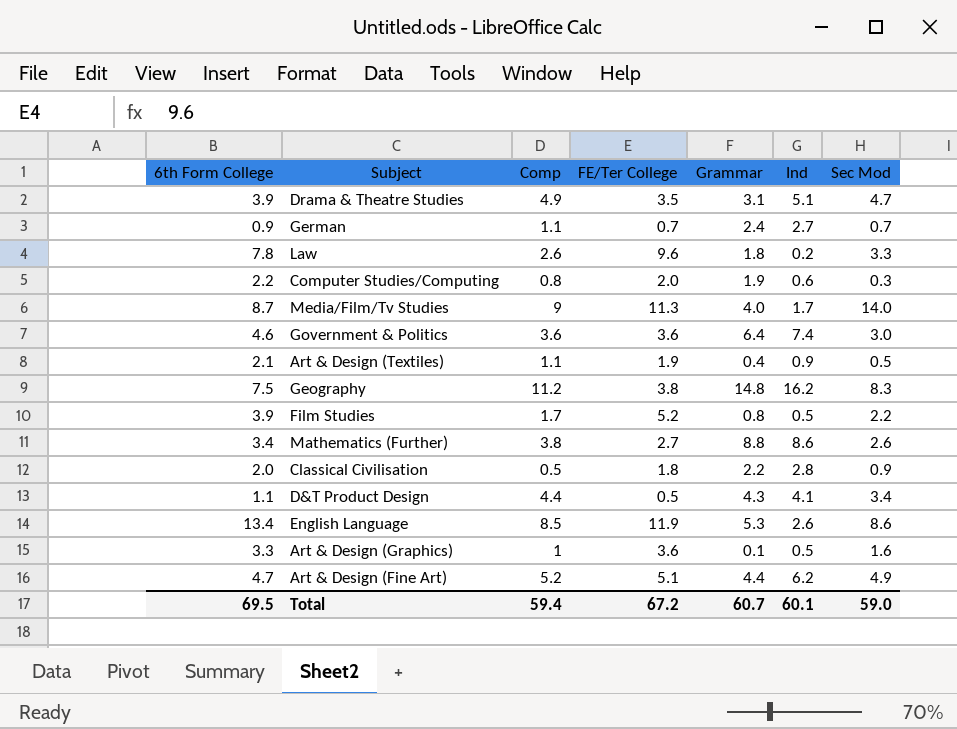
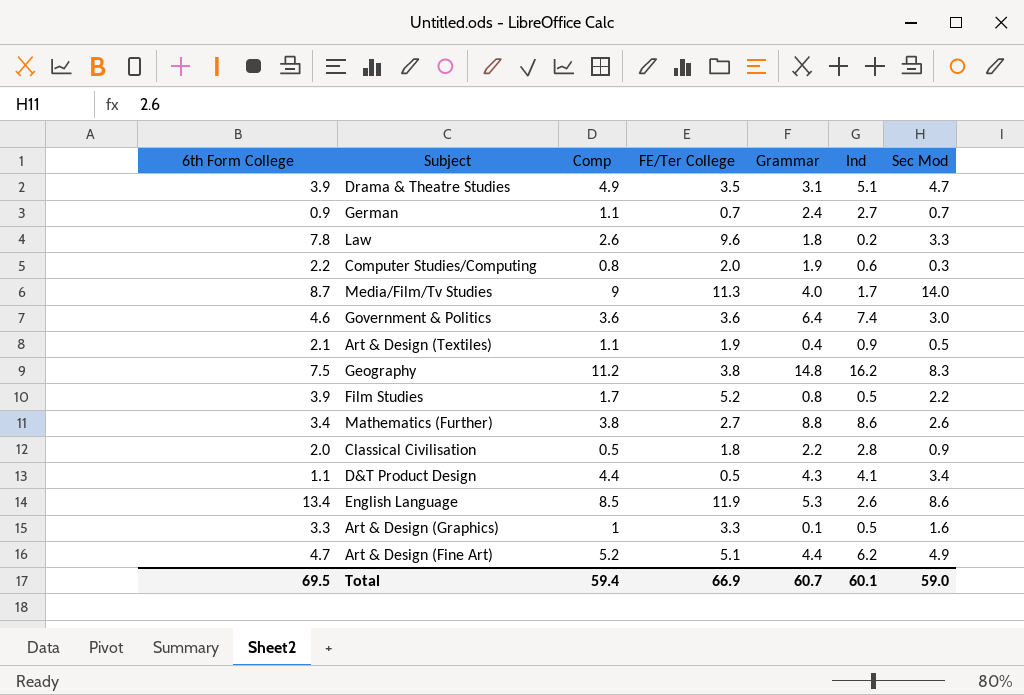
Art & Design (Graphics) | FE/Ter College: 3.6 -> 3.3
Total | FE/Ter College: 67.2 -> 66.9

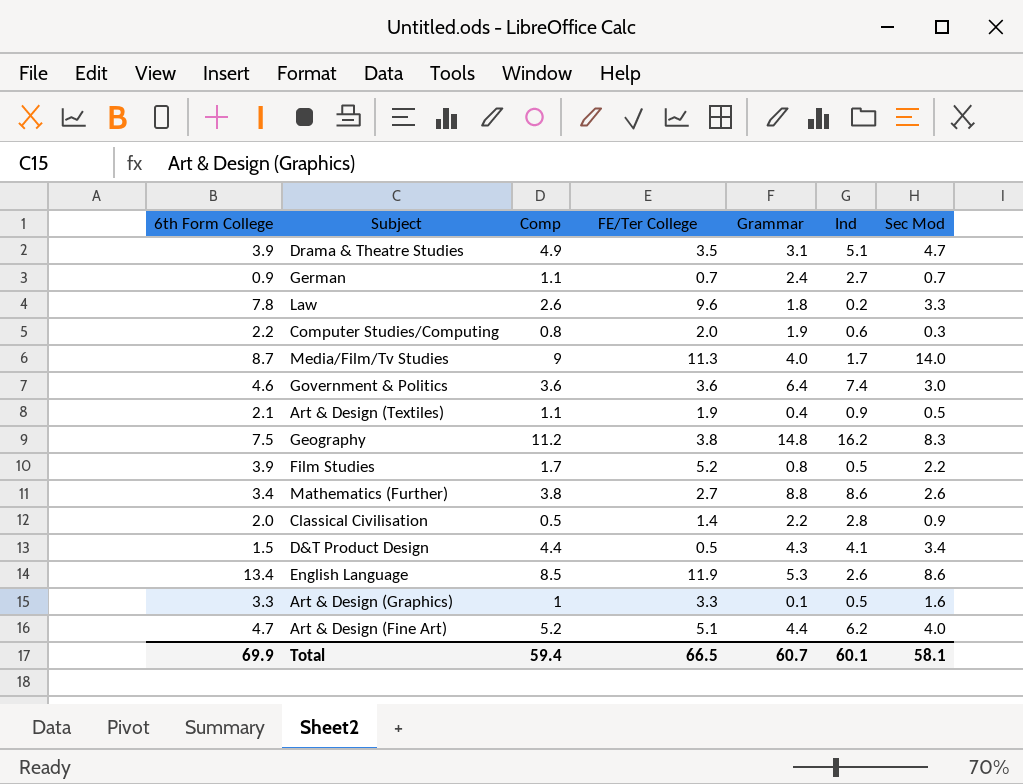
Classical Civilisation | FE/Ter College: 1.8 -> 1.4
D&T Product Design | 6th Form College: 1.1 -> 1.5
Art & Design (Fine Art) | Sec Mod: 4.9 -> 4.0
Total | 6th Form College: 69.5 -> 69.9
Total | FE/Ter College: 66.9 -> 66.5
Total | Sec Mod: 59.0 -> 58.1

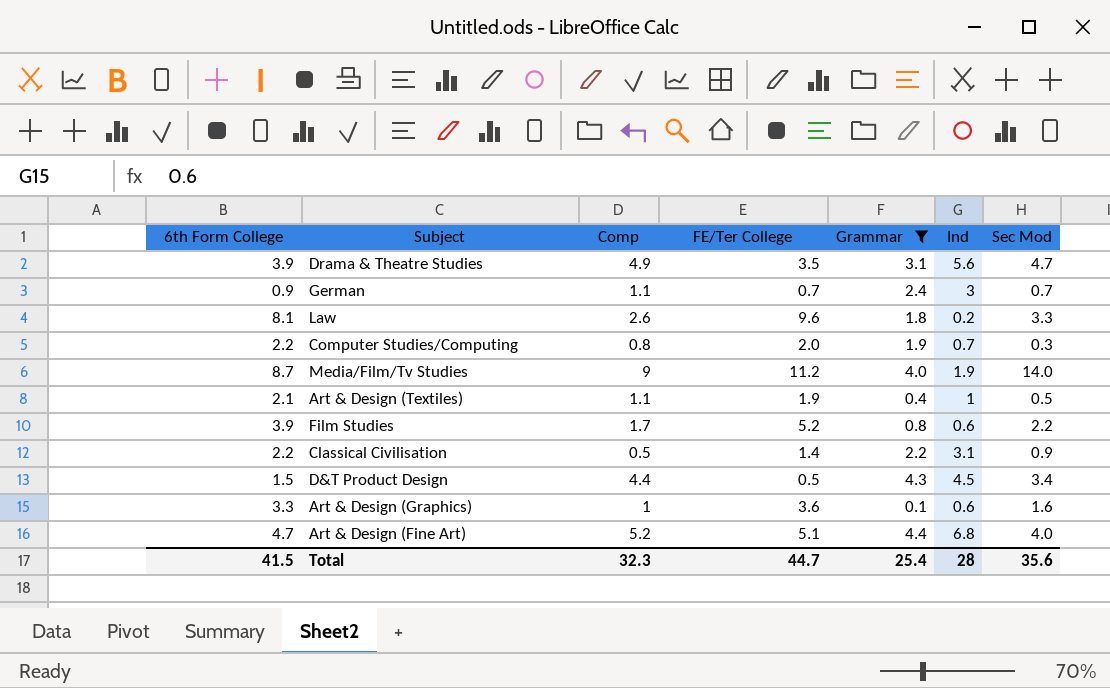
filter: none -> Grammar <= 4.4
Drama & Theatre Studies | Ind: 5.1 -> 5.6
German | Ind: 2.7 -> 3
Law | 6th Form College: 7.8 -> 8.1
Computer Studies/Computing | Ind: 0.6 -> 0.7
Media/Film/Tv Studies | FE/Ter College: 11.3 -> 11.2
Media/Film/Tv Studies | Ind: 1.7 -> 1.9
Art & Design (Textiles) | Ind: 0.9 -> 1
Film Studies | Ind: 0.5 -> 0.6
Classical Civilisation | 6th Form College: 2.0 -> 2.2
Classical Civilisation | Ind: 2.8 -> 3.1
D&T Product Design | Ind: 4.1 -> 4.5
Art & Design (Graphics) | FE/Ter College: 3.3 -> 3.6
Art & Design (Graphics) | Ind: 0.5 -> 0.6
Art & Design (Fine Art) | Ind: 6.2 -> 6.8
Total | 6th Form College: 69.9 -> 41.5
Total | Comp: 59.4 -> 32.3
Total | FE/Ter College: 66.5 -> 44.7
Total | Grammar: 60.7 -> 25.4
Total | Ind: 60.1 -> 28
Total | Sec Mod: 58.1 -> 35.6

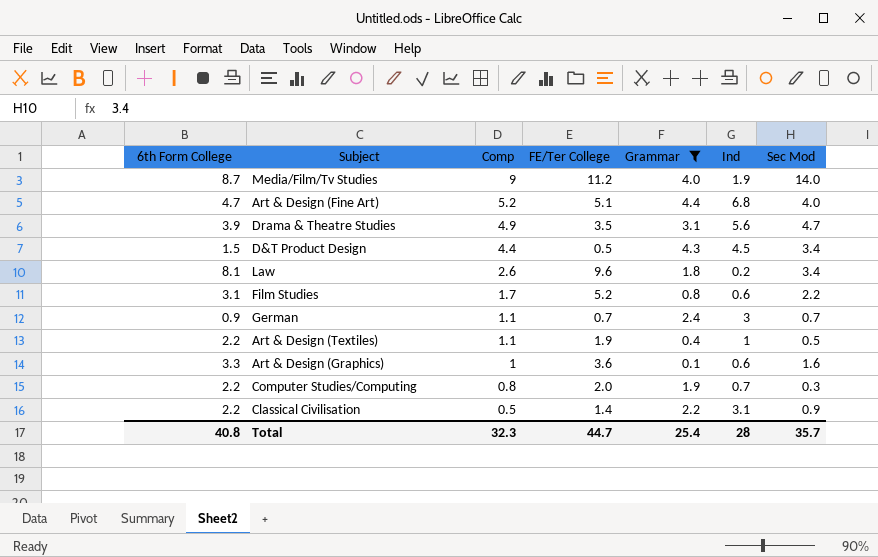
row order: none -> Comp descending
Law | Sec Mod: 3.3 -> 3.4
Film Studies | 6th Form College: 3.9 -> 3.1
Art & Design (Textiles) | 6th Form College: 2.1 -> 2.2
Total | 6th Form College: 41.5 -> 40.8
Total | Sec Mod: 35.6 -> 35.7

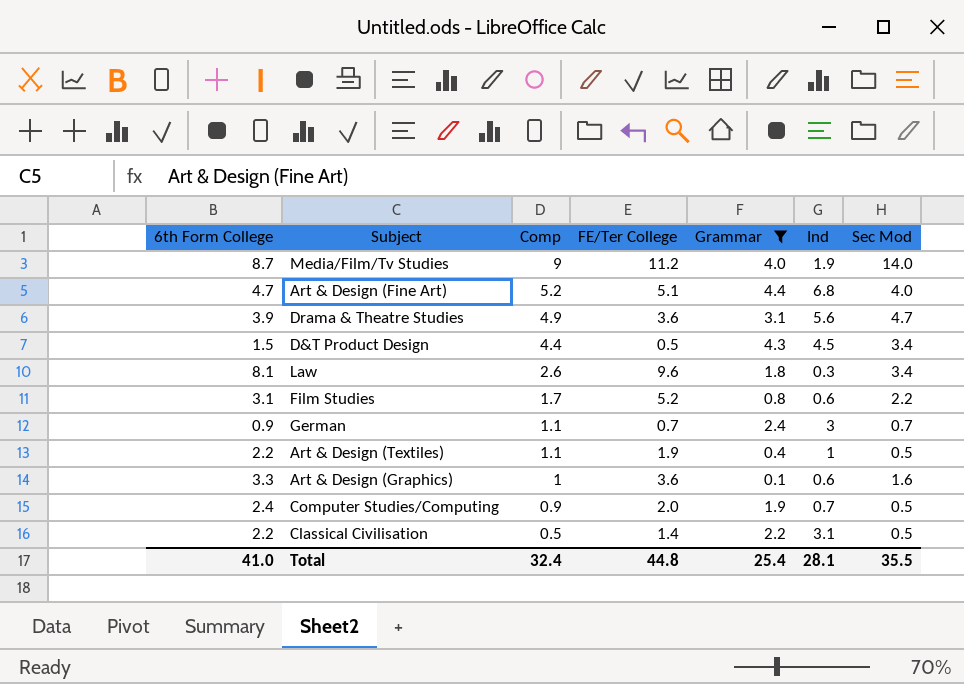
Drama & Theatre Studies | FE/Ter College: 3.5 -> 3.6
Law | Ind: 0.2 -> 0.3
Computer Studies/Computing | 6th Form College: 2.2 -> 2.4
Computer Studies/Computing | Comp: 0.8 -> 0.9
Computer Studies/Computing | Sec Mod: 0.3 -> 0.5
Classical Civilisation | Sec Mod: 0.9 -> 0.5
Total | 6th Form College: 40.8 -> 41.0
Total | Comp: 32.3 -> 32.4
Total | FE/Ter College: 44.7 -> 44.8
Total | Ind: 28 -> 28.1
Total | Sec Mod: 35.7 -> 35.5

